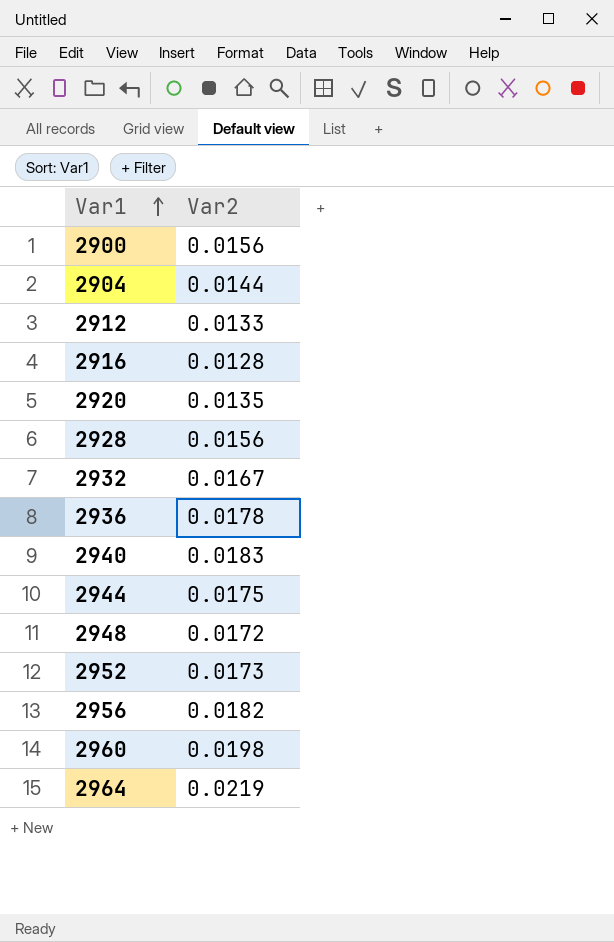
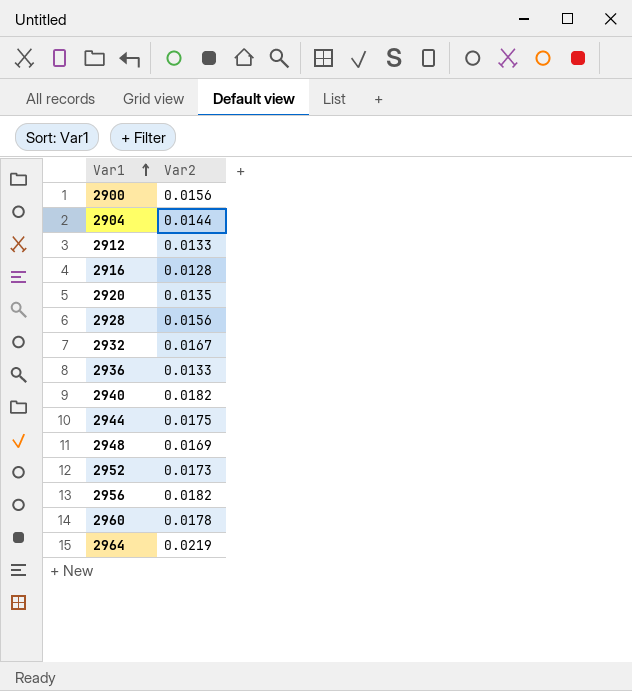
2936 | Var2: 0.0178 -> 0.0133
2940 | Var2: 0.0183 -> 0.0182
2948 | Var2: 0.0172 -> 0.0169
2960 | Var2: 0.0198 -> 0.0178

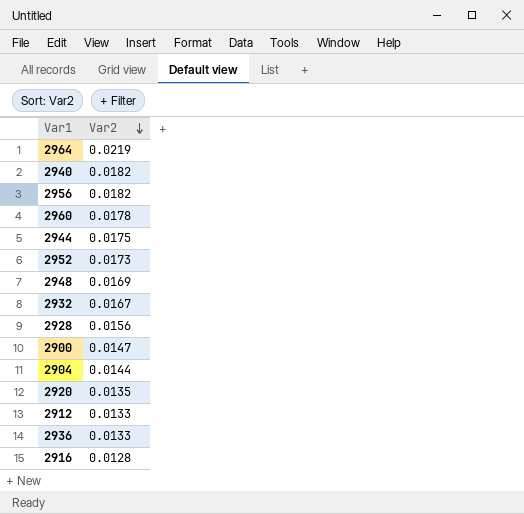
row order: Var1 ascending -> Var2 descending
2900 | Var2: 0.0156 -> 0.0147

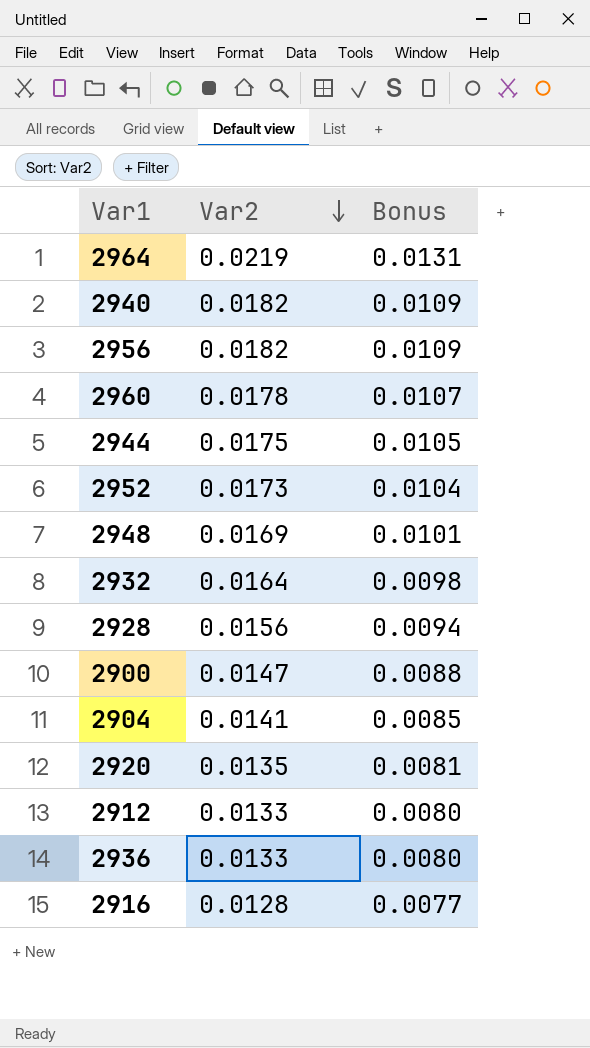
column Bonus | formula: none -> [Var2] * 0.6
2932 | Var2: 0.0167 -> 0.0164
2904 | Var2: 0.0144 -> 0.0141

